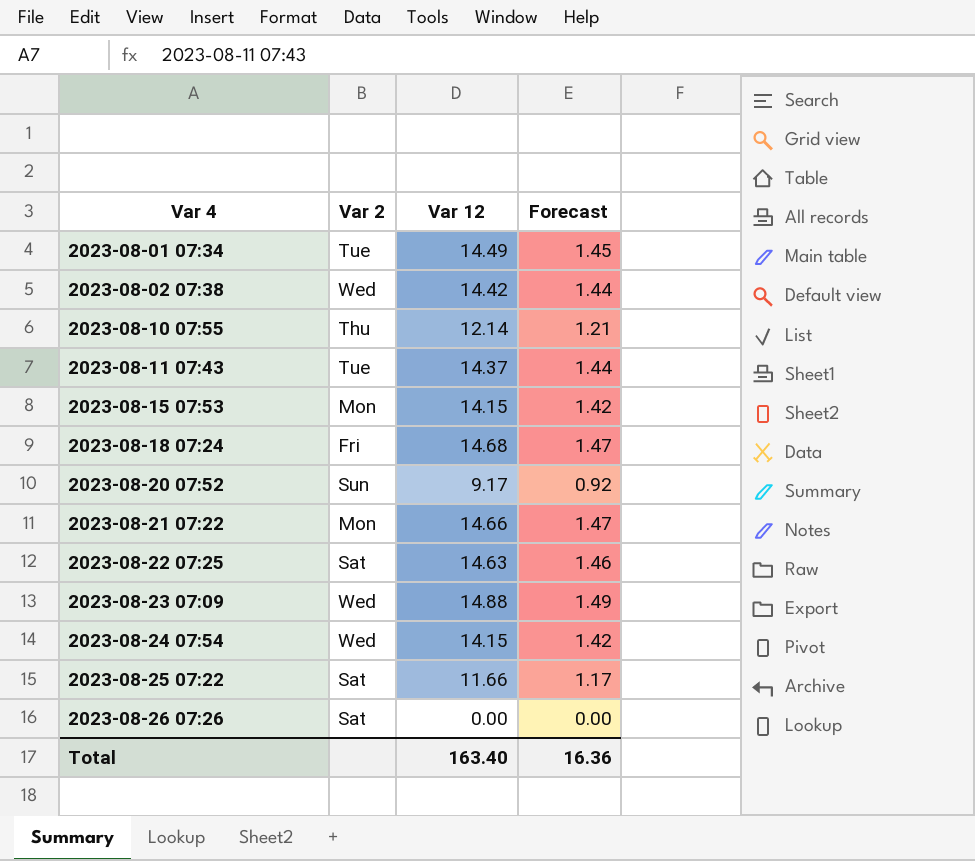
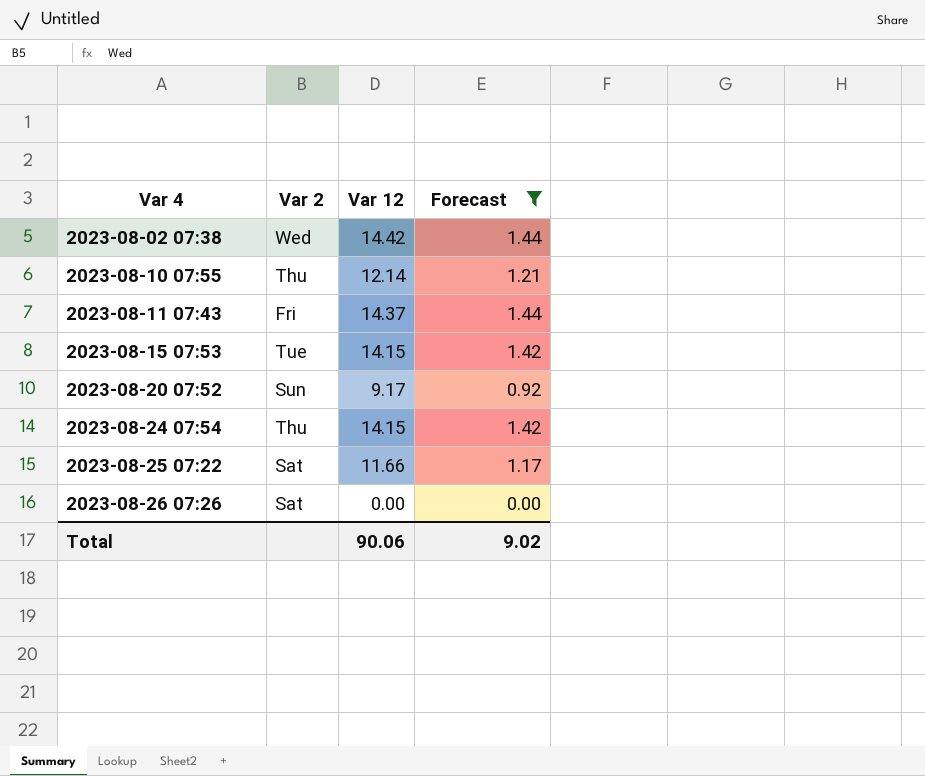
filter: none -> Forecast <= 1.44
2023-08-11 07:43 | Var 2: Tue -> Fri
2023-08-15 07:53 | Var 2: Mon -> Tue
2023-08-24 07:54 | Var 2: Wed -> Thu
Total | Var 12: 163.40 -> 90.06
Total | Forecast: 16.36 -> 9.02

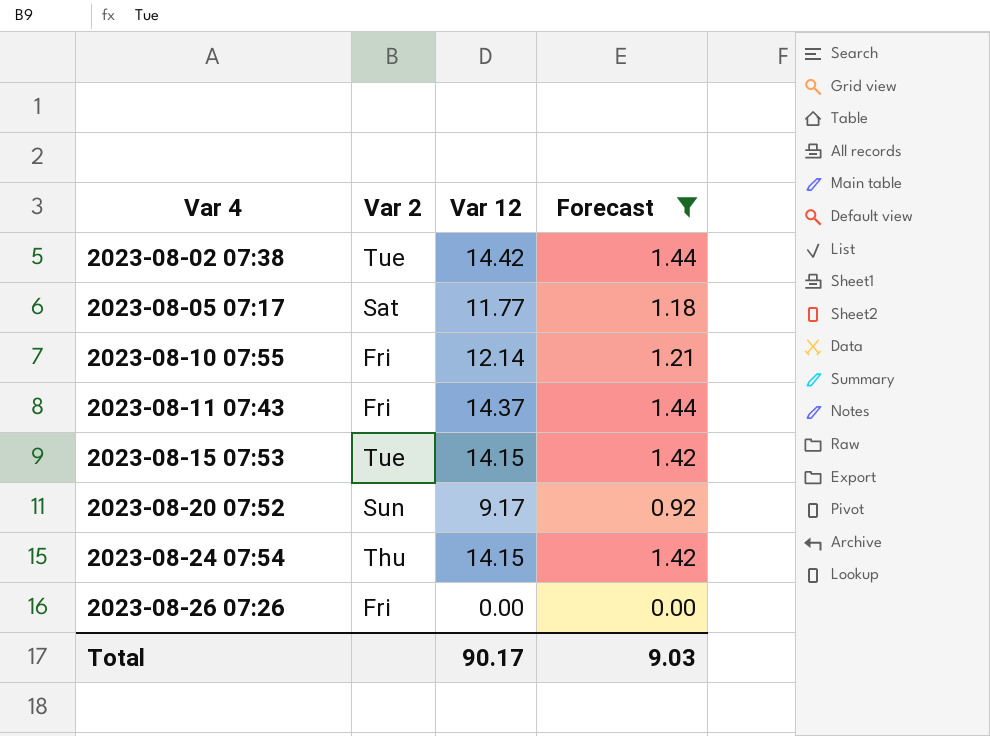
row 2023-08-25 07:22: Sat | 11.66 | 1.17 -> none
2023-08-02 07:38 | Var 2: Wed -> Tue
row 2023-08-05 07:17: none -> Sat | 11.77 | 1.18
2023-08-10 07:55 | Var 2: Thu -> Fri
2023-08-26 07:26 | Var 2: Sat -> Fri
Total | Var 12: 90.06 -> 90.17
Total | Forecast: 9.02 -> 9.03

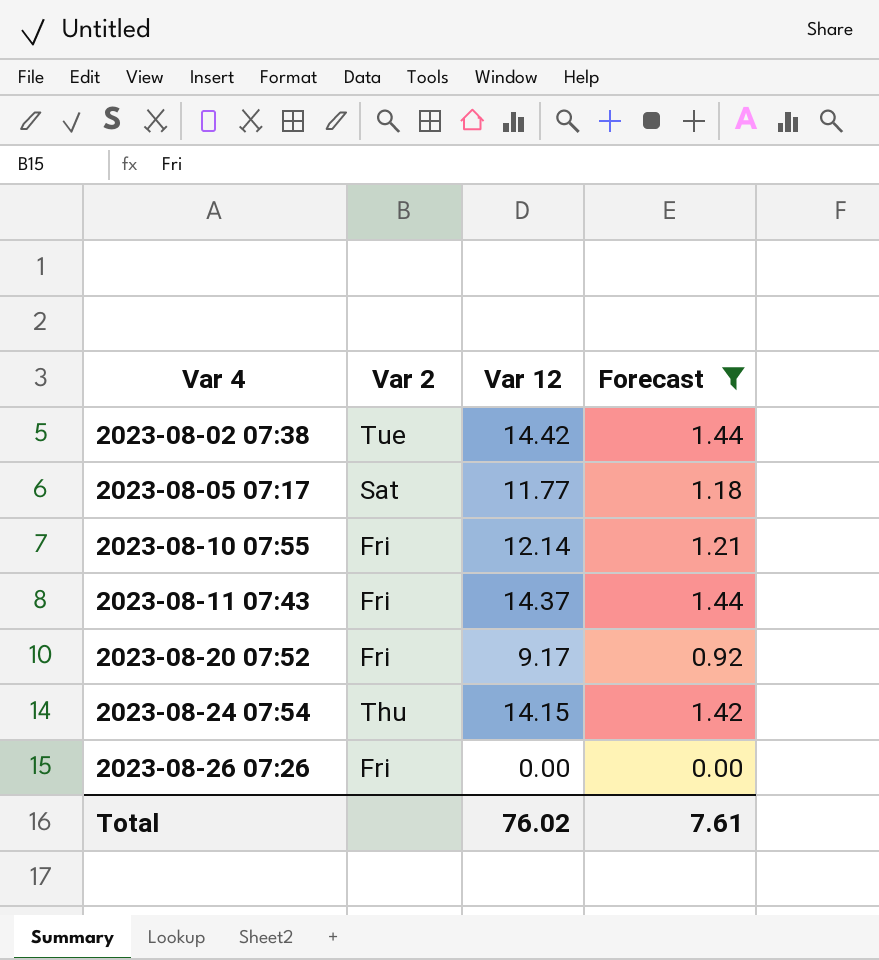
row 2023-08-15 07:53: Tue | 14.15 | 1.42 -> none
2023-08-20 07:52 | Var 2: Sun -> Fri
Total | Var 12: 90.17 -> 76.02
Total | Forecast: 9.03 -> 7.61

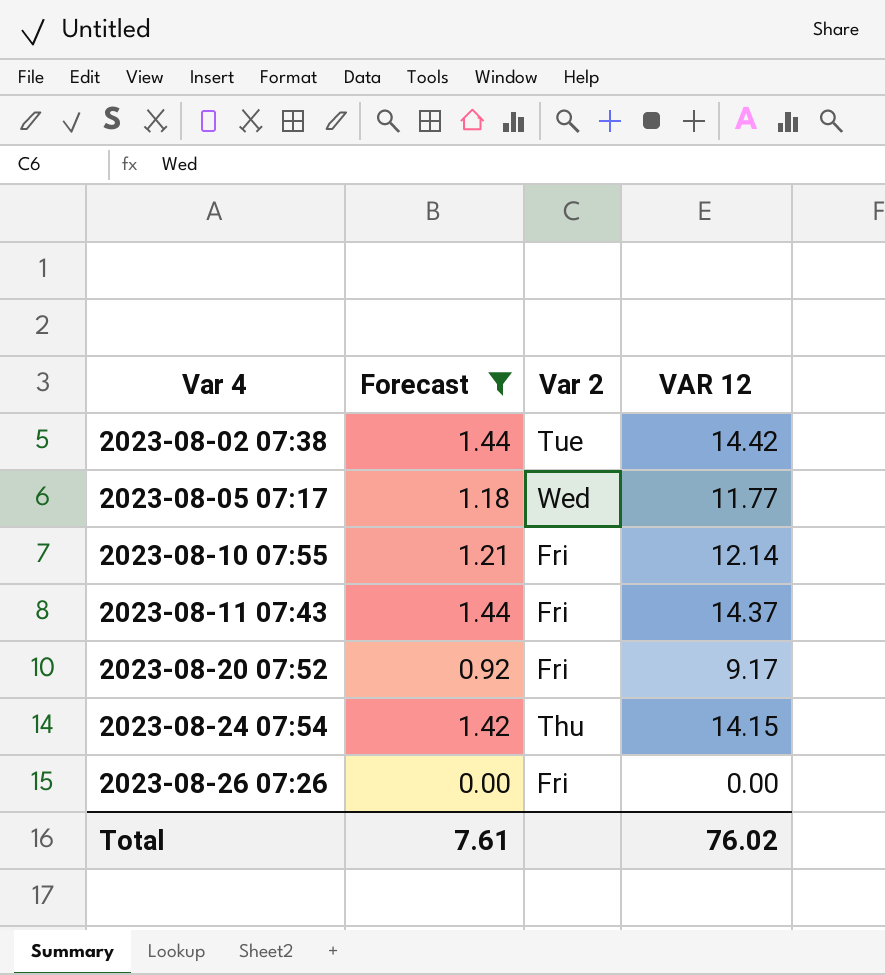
column Forecast | position: 4 -> 2
column name: Var 12 -> VAR 12
2023-08-05 07:17 | Var 2: Sat -> Wed

